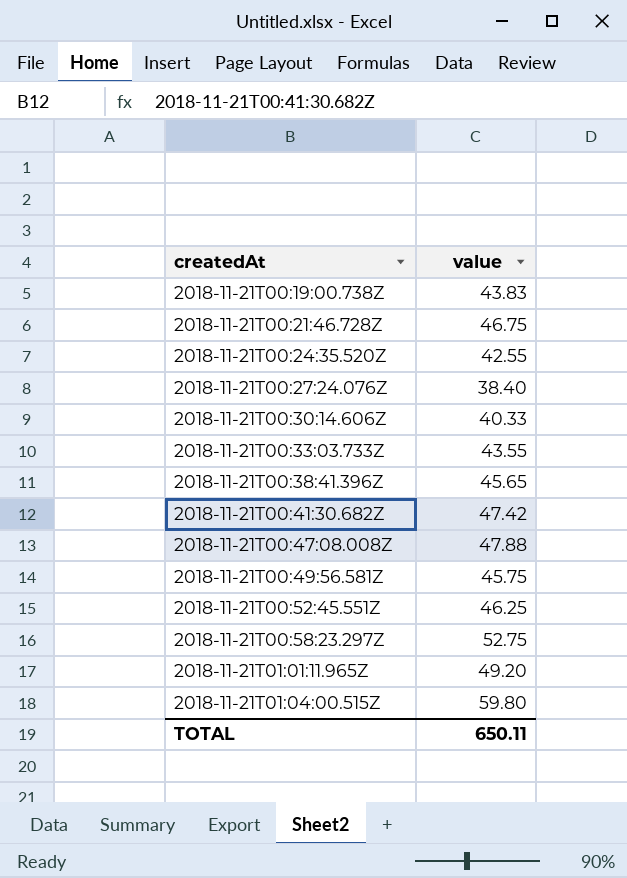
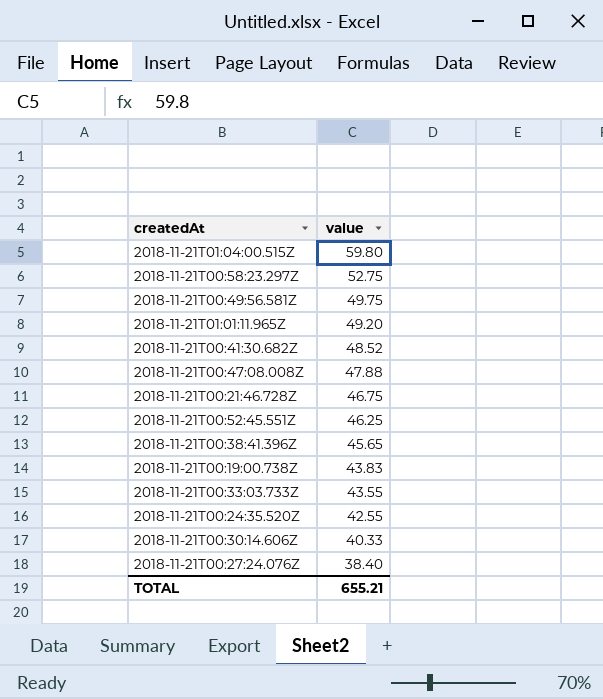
row order: createdAt ascending -> value descending
2018-11-21T00:49:56.581Z | value: 45.75 -> 49.75
2018-11-21T00:41:30.682Z | value: 47.42 -> 48.52
TOTAL | value: 650.11 -> 655.21

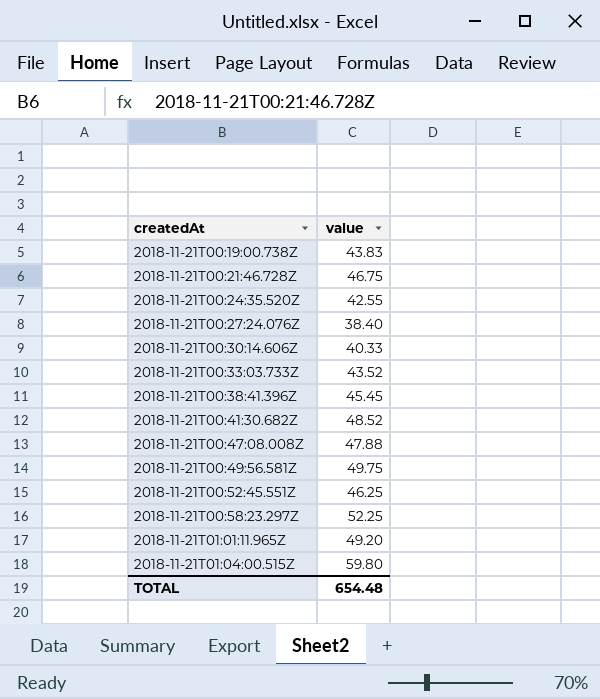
row order: value descending -> createdAt ascending
2018-11-21T00:33:03.733Z | value: 43.55 -> 43.52
2018-11-21T00:38:41.396Z | value: 45.65 -> 45.45
2018-11-21T00:58:23.297Z | value: 52.75 -> 52.25
TOTAL | value: 655.21 -> 654.48

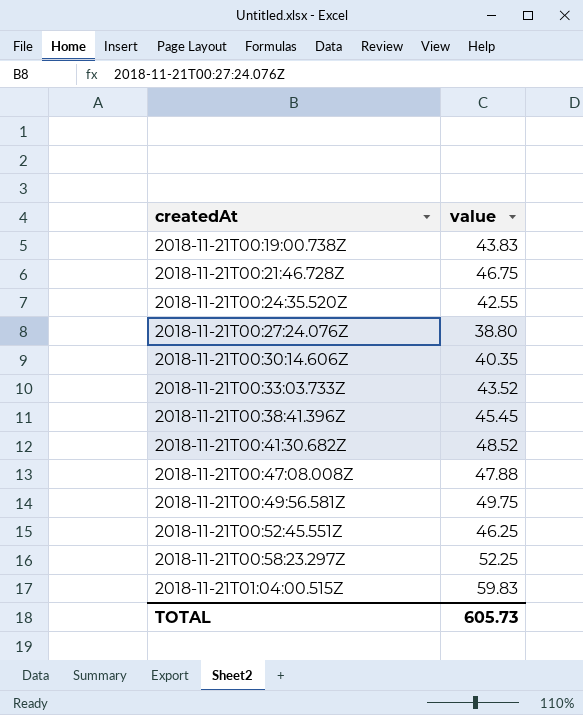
row 2018-11-21T01:01:11.965Z: 49.20 -> none
2018-11-21T00:27:24.076Z | value: 38.40 -> 38.80
2018-11-21T00:30:14.606Z | value: 40.33 -> 40.35
2018-11-21T01:04:00.515Z | value: 59.80 -> 59.83
TOTAL | value: 654.48 -> 605.73

